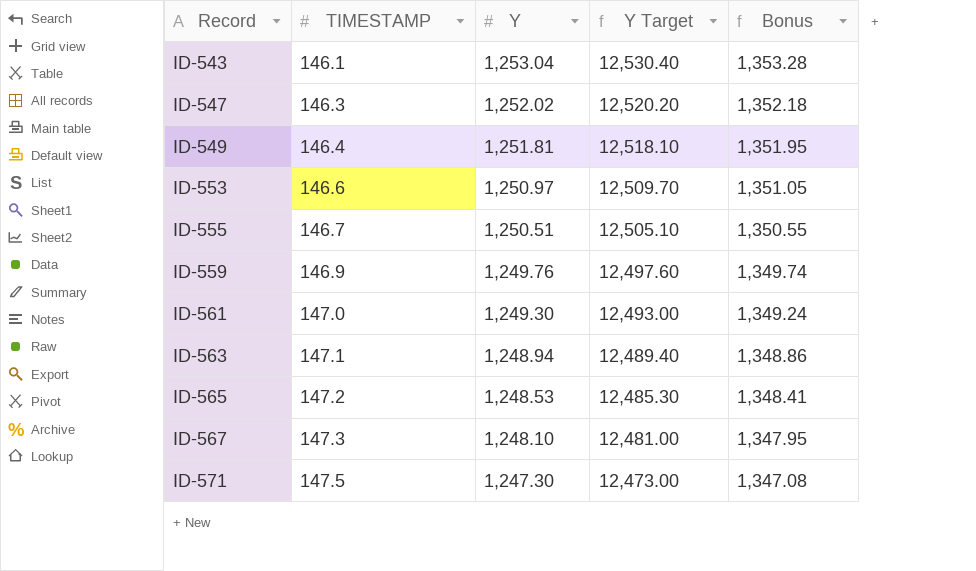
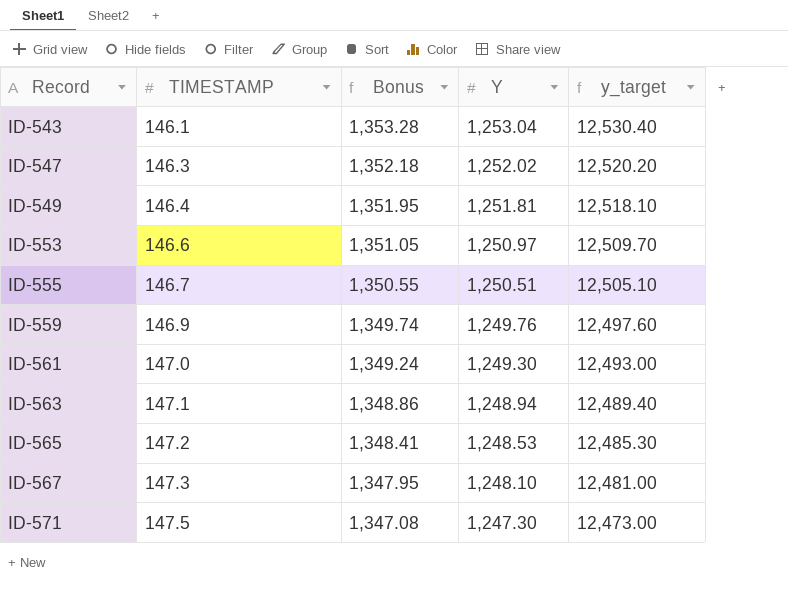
column Bonus | position: 5 -> 3
column name: Y Target -> y_target

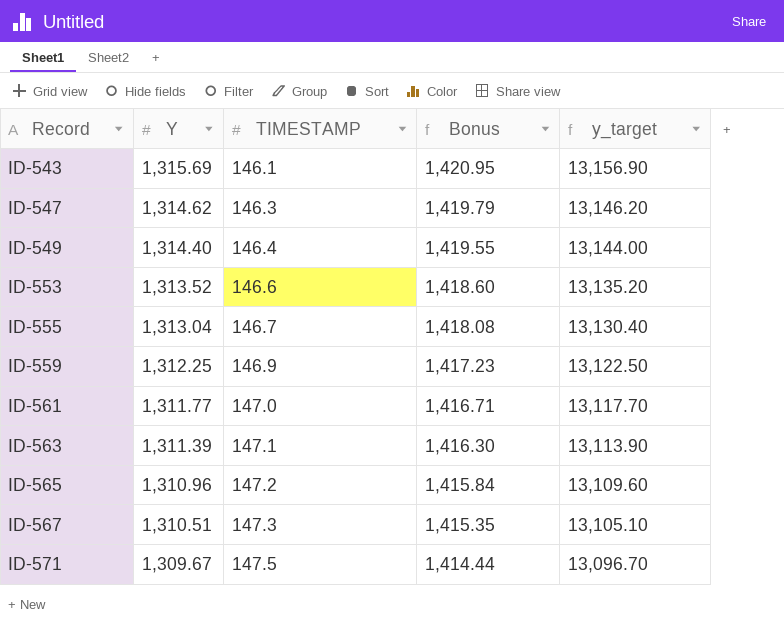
column Y | position: 4 -> 2
ID-543 | Y: 1,253.04 -> 1,315.69
ID-543 | Bonus: 1,353.28 -> 1,420.95
ID-543 | y_target: 12,530.40 -> 13,156.90
ID-547 | Y: 1,252.02 -> 1,314.62
ID-547 | Bonus: 1,352.18 -> 1,419.79
ID-547 | y_target: 12,520.20 -> 13,146.20
ID-549 | Y: 1,251.81 -> 1,314.40
ID-549 | Bonus: 1,351.95 -> 1,419.55
ID-549 | y_target: 12,518.10 -> 13,144.00
ID-553 | Y: 1,250.97 -> 1,313.52
ID-553 | Bonus: 1,351.05 -> 1,418.60
ID-553 | y_target: 12,509.70 -> 13,135.20
ID-555 | Y: 1,250.51 -> 1,313.04
ID-555 | Bonus: 1,350.55 -> 1,418.08
ID-555 | y_target: 12,505.10 -> 13,130.40
ID-559 | Y: 1,249.76 -> 1,312.25
ID-559 | Bonus: 1,349.74 -> 1,417.23
ID-559 | y_target: 12,497.60 -> 13,122.50
ID-561 | Y: 1,249.30 -> 1,311.77
ID-561 | Bonus: 1,349.24 -> 1,416.71
ID-561 | y_target: 12,493.00 -> 13,117.70
ID-563 | Y: 1,248.94 -> 1,311.39
ID-563 | Bonus: 1,348.86 -> 1,416.30
ID-563 | y_target: 12,489.40 -> 13,113.90
ID-565 | Y: 1,248.53 -> 1,310.96
ID-565 | Bonus: 1,348.41 -> 1,415.84
ID-565 | y_target: 12,485.30 -> 13,109.60
ID-567 | Y: 1,248.10 -> 1,310.51
ID-567 | Bonus: 1,347.95 -> 1,415.35
ID-567 | y_target: 12,481.00 -> 13,105.10
ID-571 | Y: 1,247.30 -> 1,309.67
ID-571 | Bonus: 1,347.08 -> 1,414.44
ID-571 | y_target: 12,473.00 -> 13,096.70

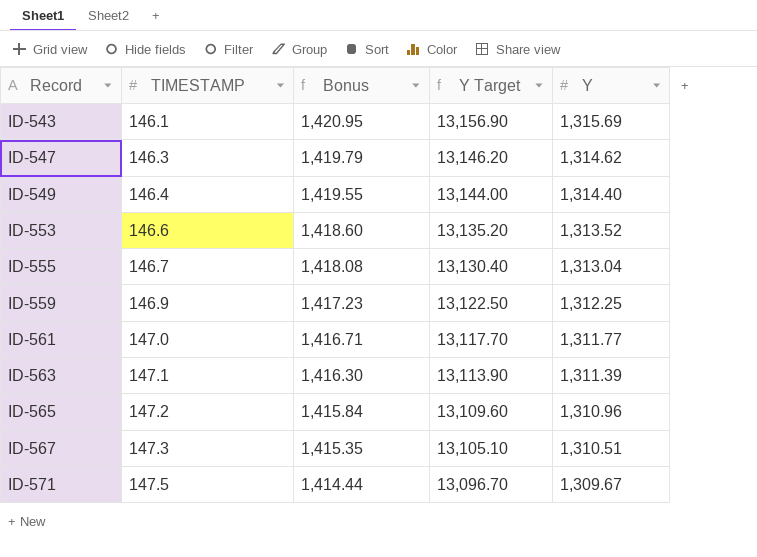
column name: y_target -> Y Target
column Y | position: 2 -> 5

